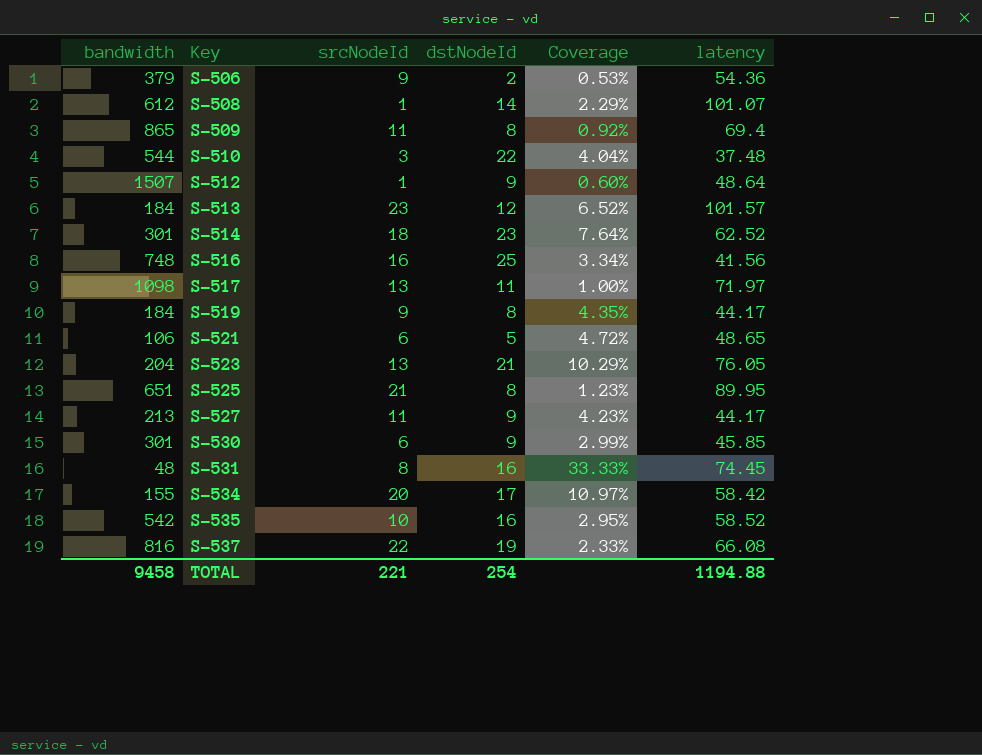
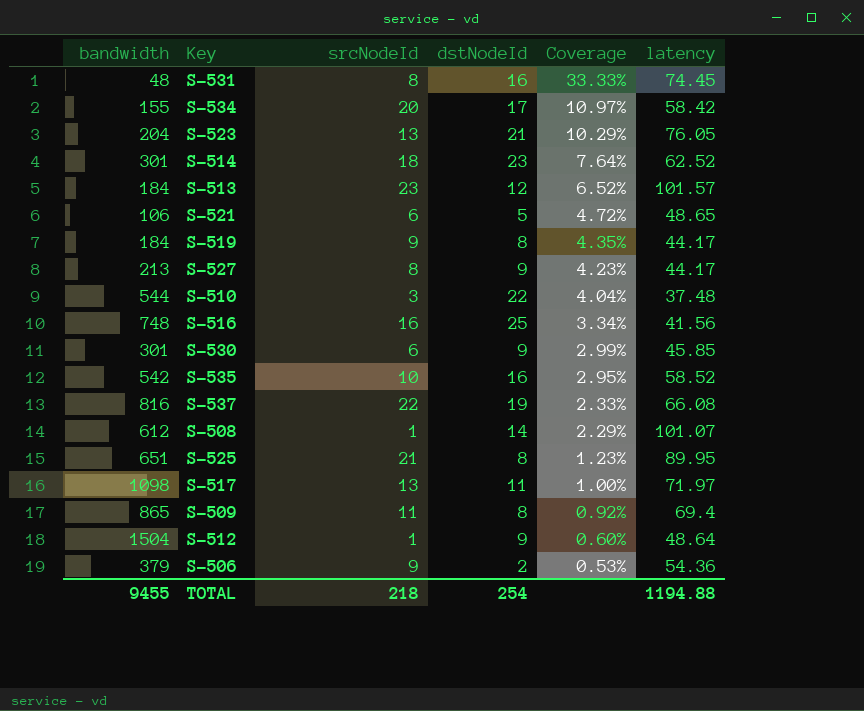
row order: Key ascending -> Coverage descending
S-527 | srcNodeId: 11 -> 8
S-512 | bandwidth: 1507 -> 1504
TOTAL | bandwidth: 9458 -> 9455
TOTAL | srcNodeId: 221 -> 218

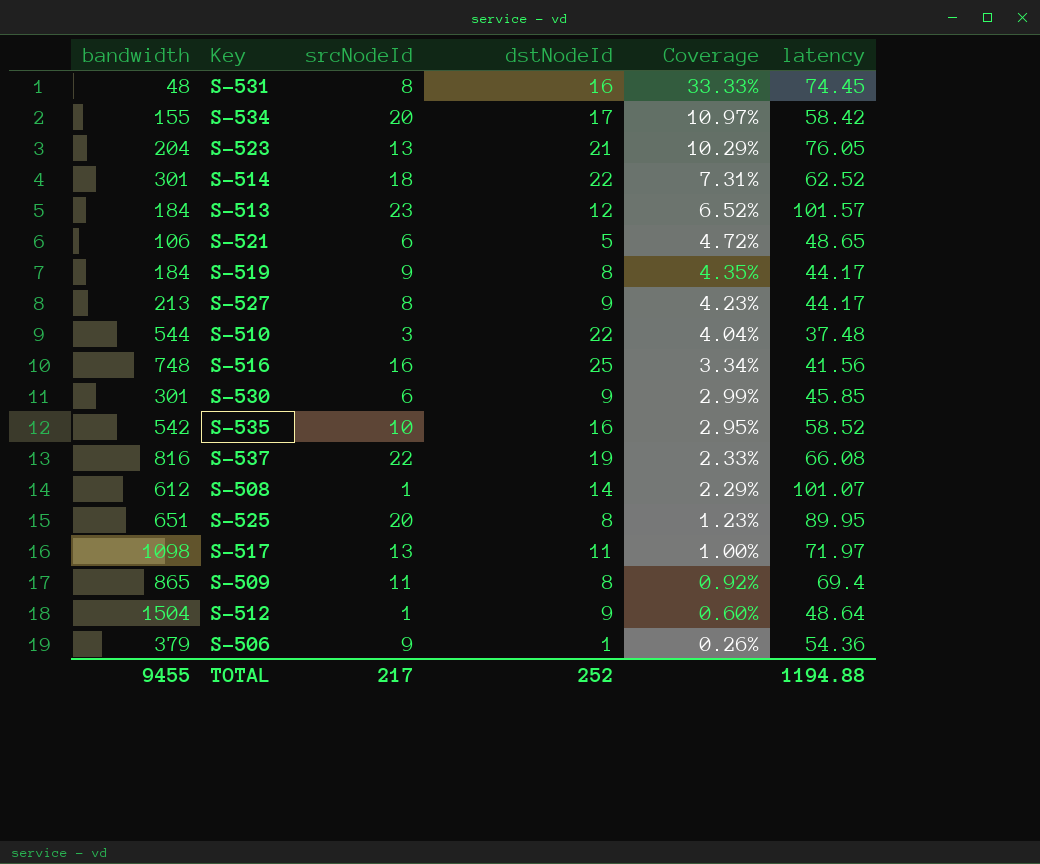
S-514 | dstNodeId: 23 -> 22
S-514 | Coverage: 7.64% -> 7.31%
S-525 | srcNodeId: 21 -> 20
S-506 | dstNodeId: 2 -> 1
S-506 | Coverage: 0.53% -> 0.26%
TOTAL | srcNodeId: 218 -> 217
TOTAL | dstNodeId: 254 -> 252

